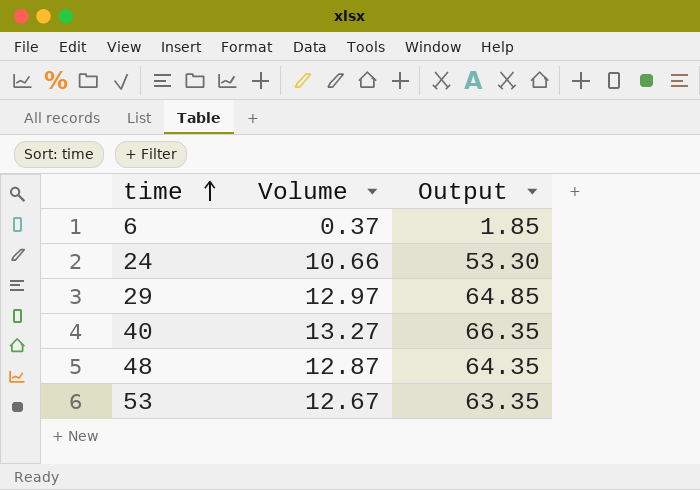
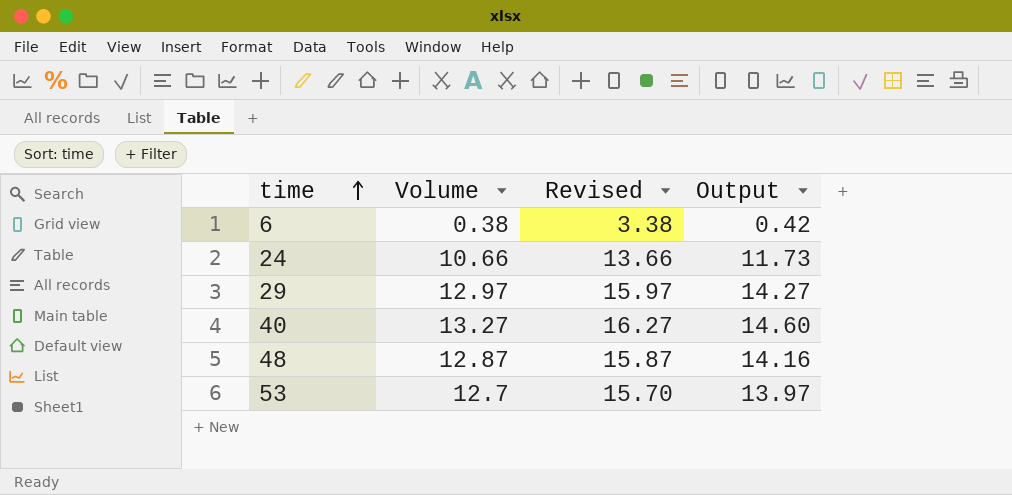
column Revised | formula: none -> [Volume] + 3
column Output | formula: [Volume] * 5 -> [Volume] * 1.1
6 | Volume: 0.37 -> 0.38
53 | Volume: 12.67 -> 12.7

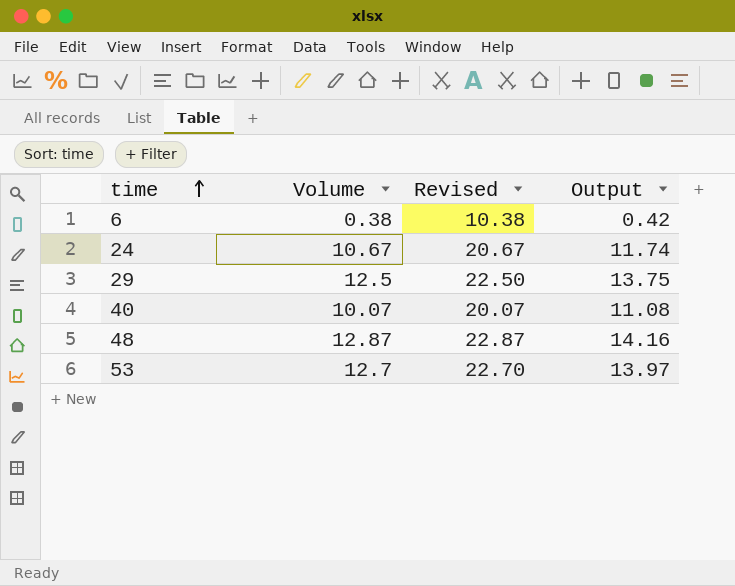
column Revised | formula: [Volume] + 3 -> [Volume] + 10
24 | Volume: 10.66 -> 10.67
24 | Output: 11.73 -> 11.74
29 | Volume: 12.97 -> 12.5
29 | Output: 14.27 -> 13.75
40 | Volume: 13.27 -> 10.07
40 | Output: 14.60 -> 11.08

